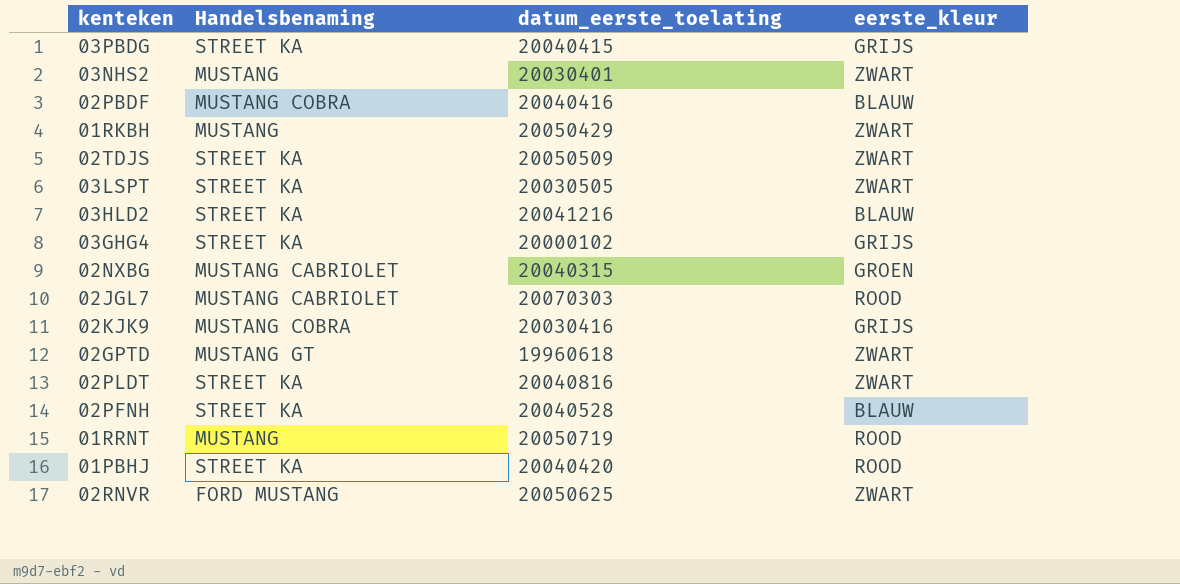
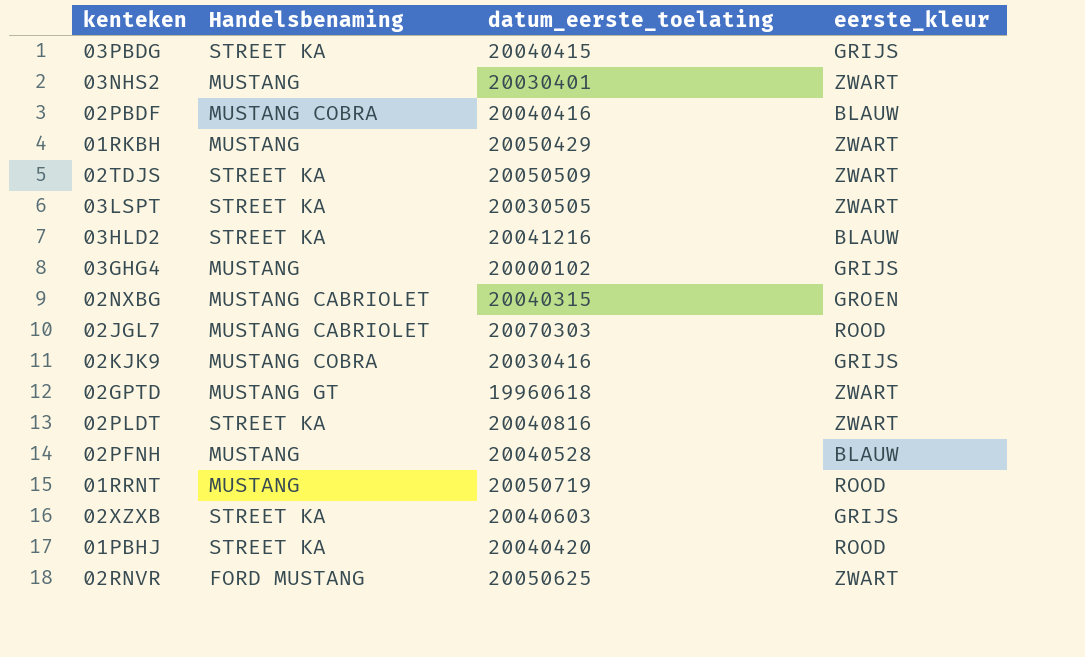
03GHG4 | Handelsbenaming: STREET KA -> MUSTANG
02PFNH | Handelsbenaming: STREET KA -> MUSTANG
row 02XZXB: none -> STREET KA | 20040603 | GRIJS

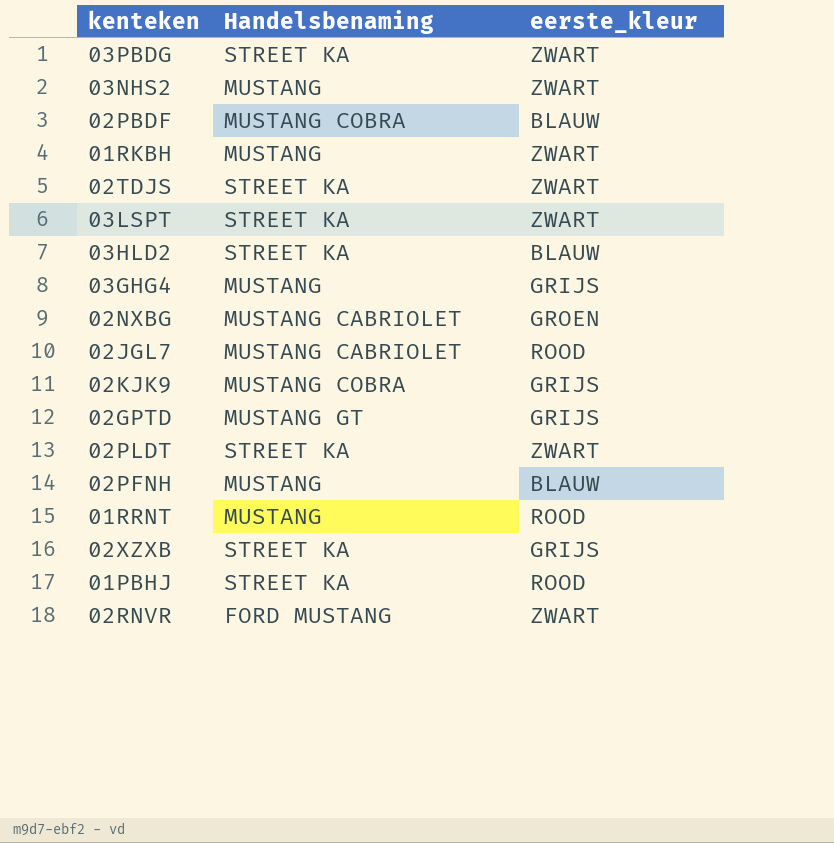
column datum_eerste_toelating | position: 3 -> none
03PBDG | eerste_kleur: GRIJS -> ZWART
02GPTD | eerste_kleur: ZWART -> GRIJS

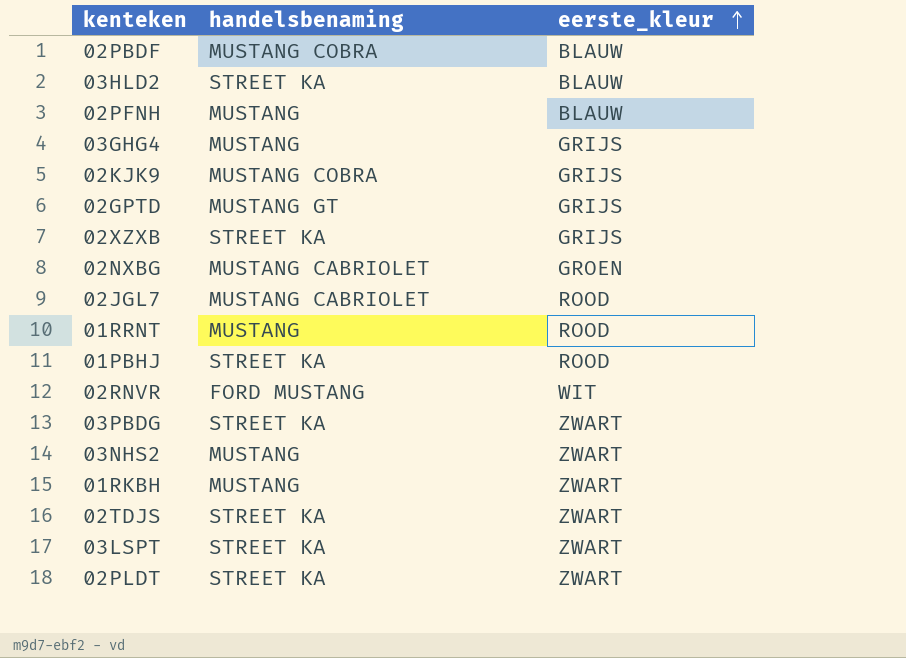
row order: none -> eerste_kleur ascending
column name: Handelsbenaming -> handelsbenaming
02RNVR | eerste_kleur: ZWART -> WIT

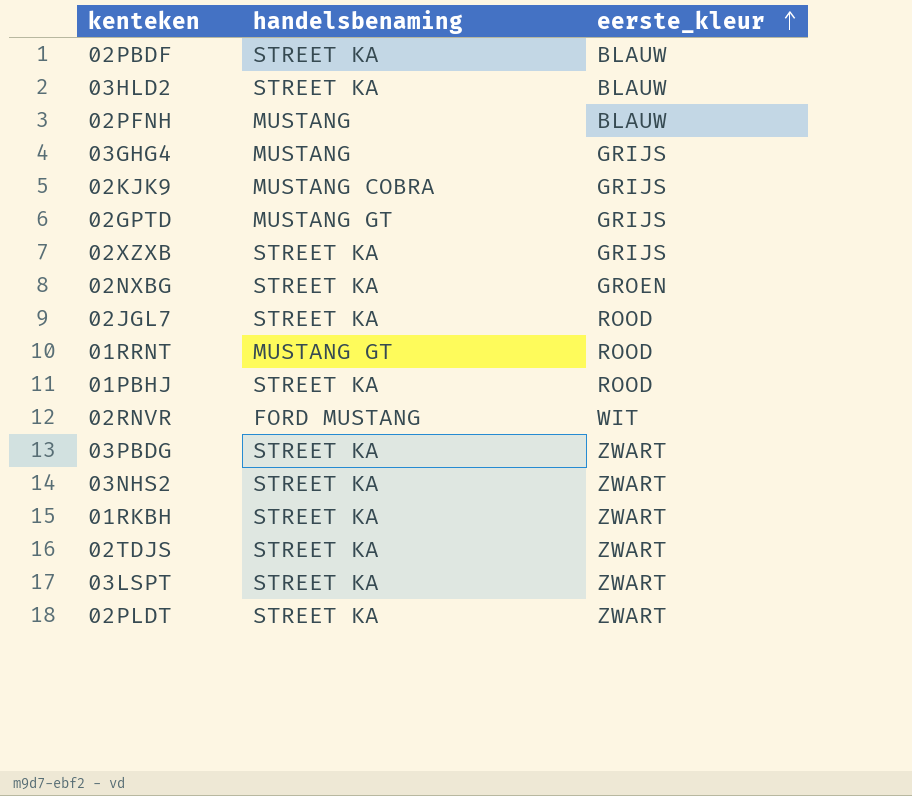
02PBDF | handelsbenaming: MUSTANG COBRA -> STREET KA
02NXBG | handelsbenaming: MUSTANG CABRIOLET -> STREET KA
02JGL7 | handelsbenaming: MUSTANG CABRIOLET -> STREET KA
01RRNT | handelsbenaming: MUSTANG -> MUSTANG GT
03NHS2 | handelsbenaming: MUSTANG -> STREET KA
01RKBH | handelsbenaming: MUSTANG -> STREET KA

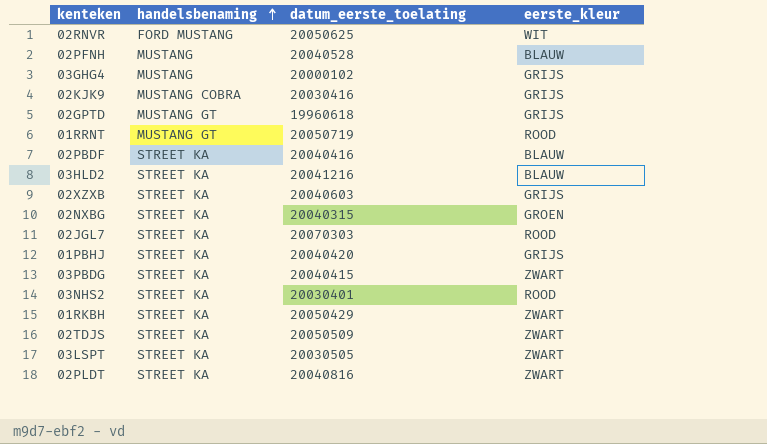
row order: eerste_kleur ascending -> handelsbenaming ascending
column datum_eerste_toelating | position: none -> 3
01PBHJ | eerste_kleur: ROOD -> GRIJS
03NHS2 | eerste_kleur: ZWART -> ROOD

